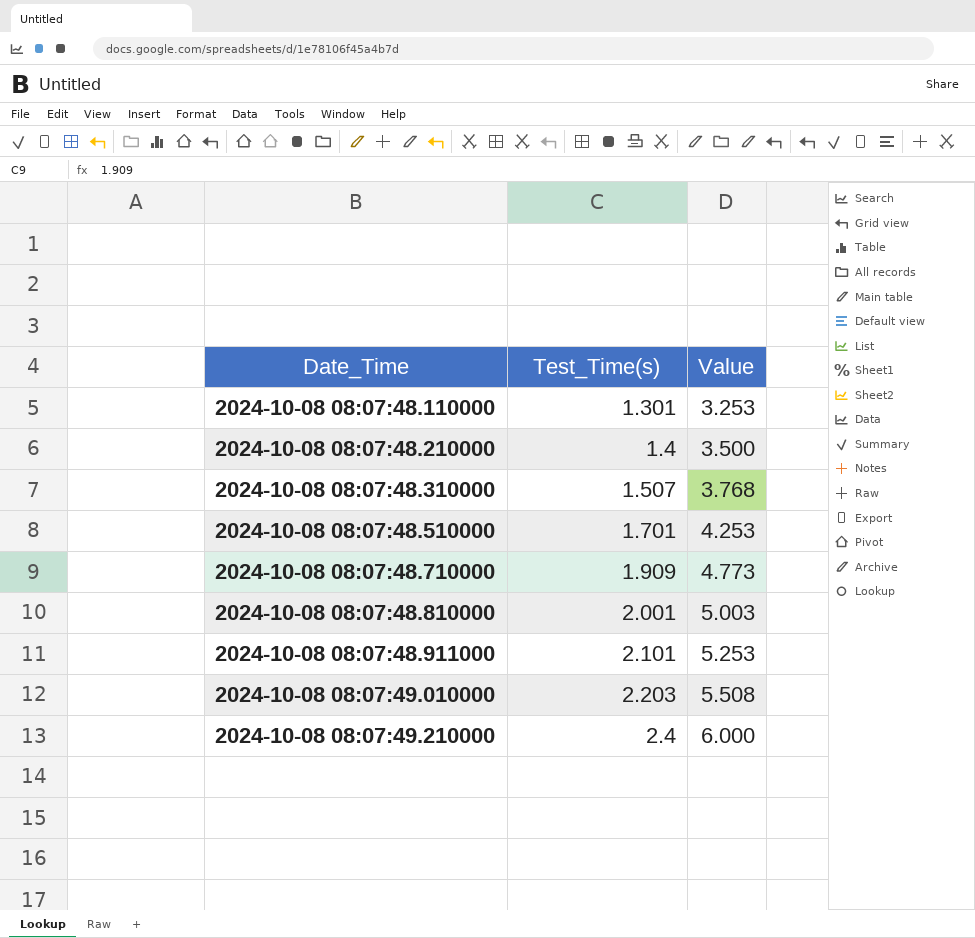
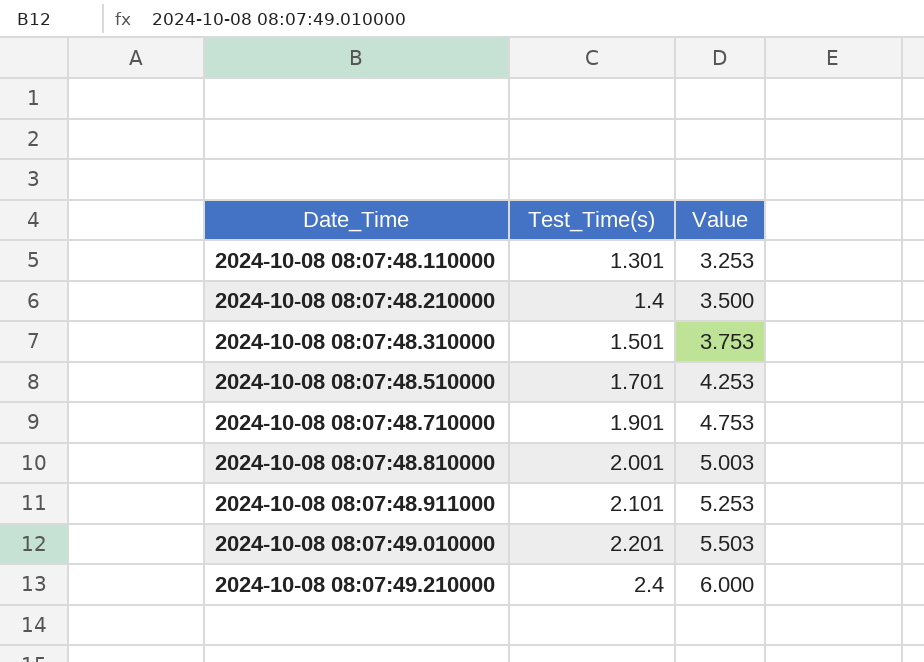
2024-10-08 08:07:48.310000 | Test_Time(s): 1.507 -> 1.501
2024-10-08 08:07:48.310000 | Value: 3.768 -> 3.753
2024-10-08 08:07:48.710000 | Test_Time(s): 1.909 -> 1.901
2024-10-08 08:07:48.710000 | Value: 4.773 -> 4.753
2024-10-08 08:07:49.010000 | Test_Time(s): 2.203 -> 2.201
2024-10-08 08:07:49.010000 | Value: 5.508 -> 5.503

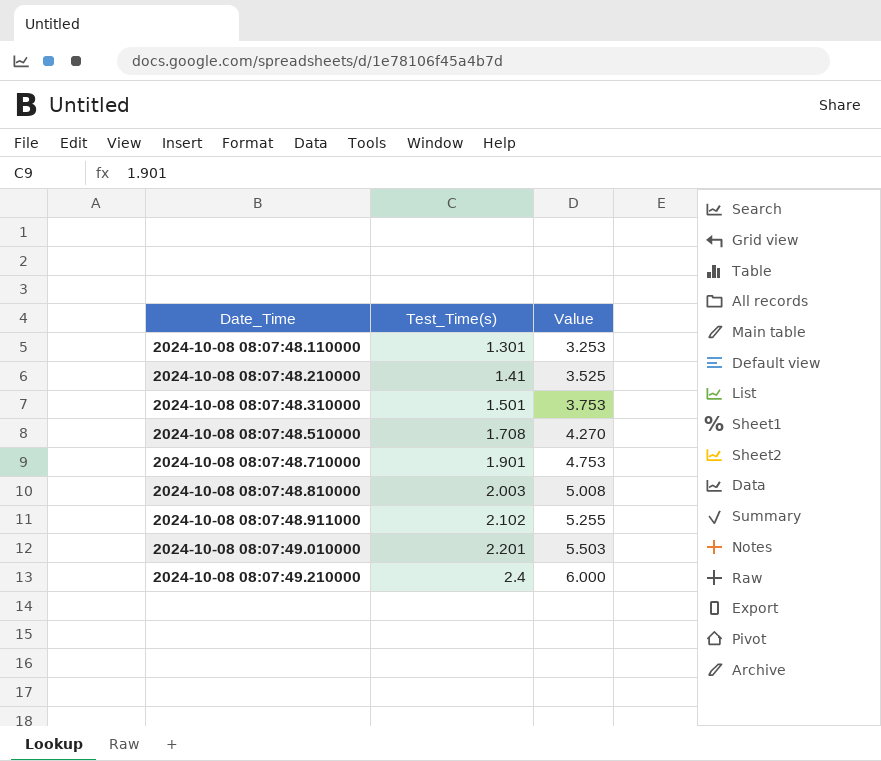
2024-10-08 08:07:48.210000 | Test_Time(s): 1.4 -> 1.41
2024-10-08 08:07:48.210000 | Value: 3.500 -> 3.525
2024-10-08 08:07:48.510000 | Test_Time(s): 1.701 -> 1.708
2024-10-08 08:07:48.510000 | Value: 4.253 -> 4.270
2024-10-08 08:07:48.810000 | Test_Time(s): 2.001 -> 2.003
2024-10-08 08:07:48.810000 | Value: 5.003 -> 5.008
2024-10-08 08:07:48.911000 | Test_Time(s): 2.101 -> 2.102
2024-10-08 08:07:48.911000 | Value: 5.253 -> 5.255

